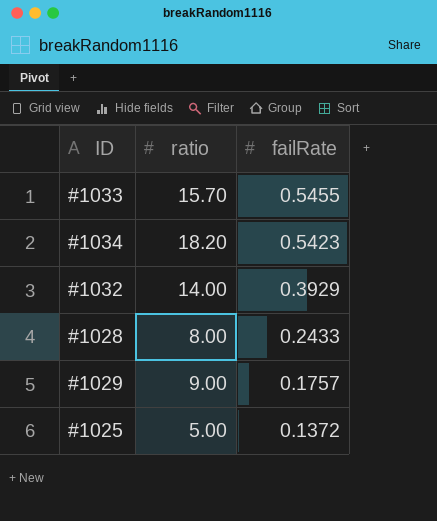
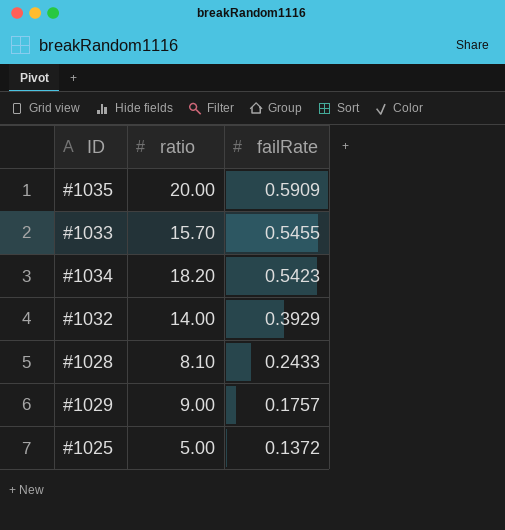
row #1035: none -> 20.00 | 0.5909
#1028 | ratio: 8.00 -> 8.10

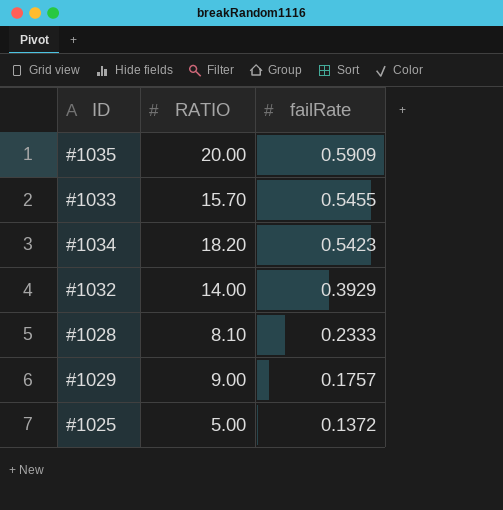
column name: ratio -> RATIO
#1028 | failRate: 0.2433 -> 0.2333

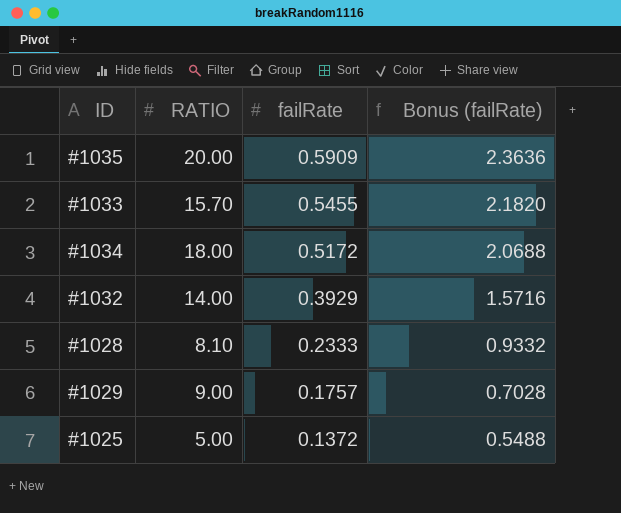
column Bonus (failRate) | formula: none -> [failRate] * 4
#1034 | RATIO: 18.20 -> 18.00
#1034 | failRate: 0.5423 -> 0.5172

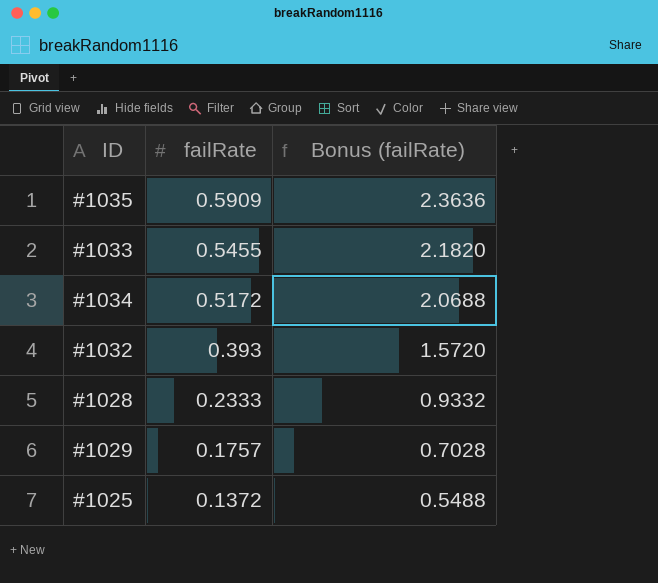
column RATIO | position: 2 -> none
#1032 | failRate: 0.3929 -> 0.393
#1032 | Bonus (failRate): 1.5716 -> 1.5720

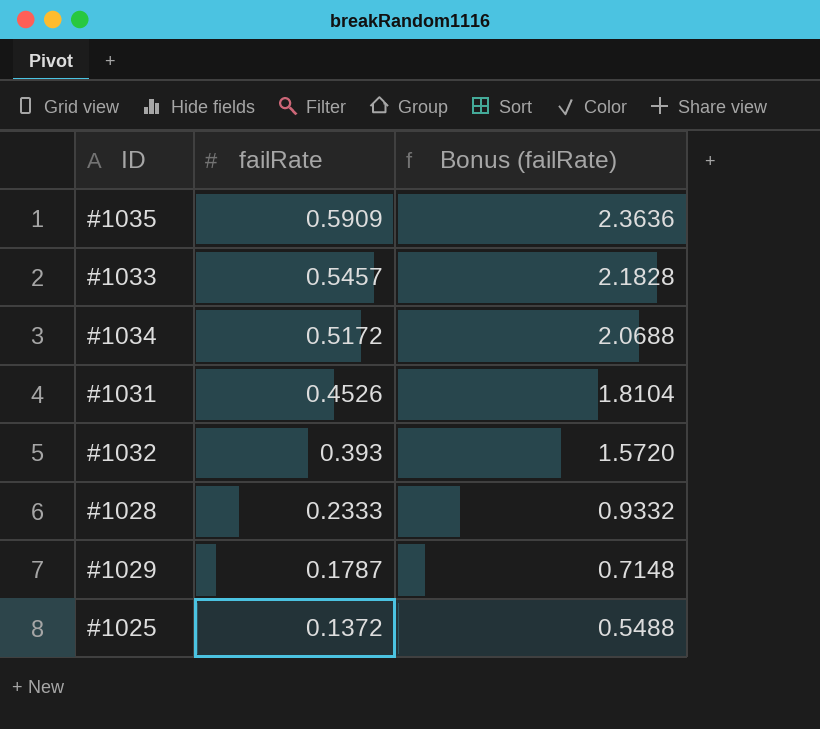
#1033 | failRate: 0.5455 -> 0.5457
#1033 | Bonus (failRate): 2.1820 -> 2.1828
row #1031: none -> 0.4526 | 1.8104
#1029 | failRate: 0.1757 -> 0.1787
#1029 | Bonus (failRate): 0.7028 -> 0.7148

